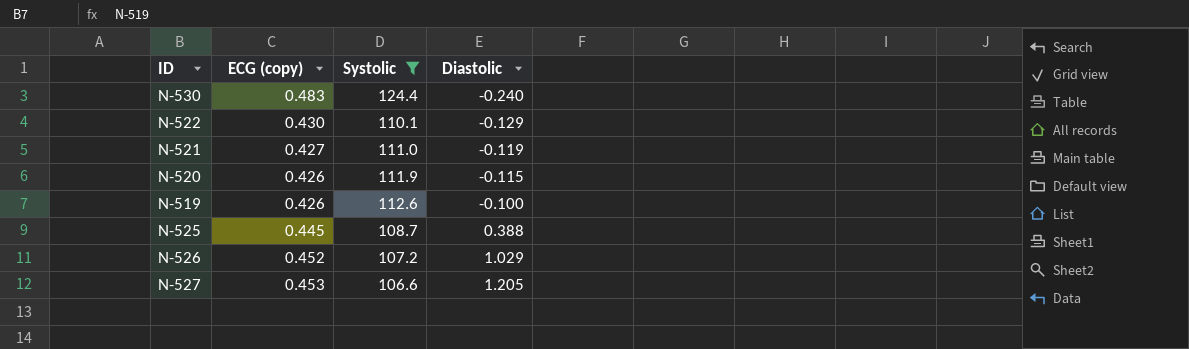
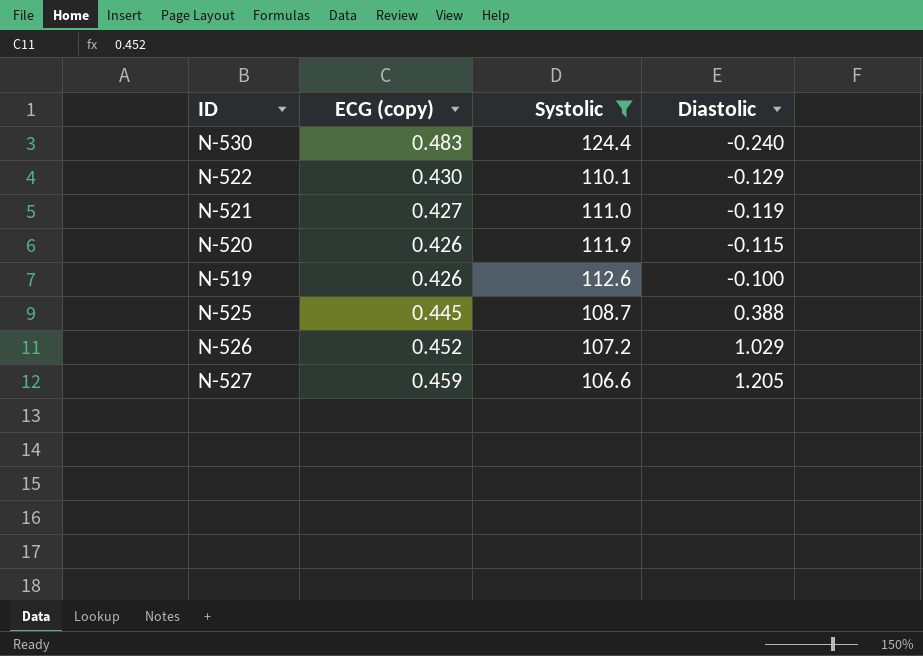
N-527 | ECG (copy): 0.453 -> 0.459

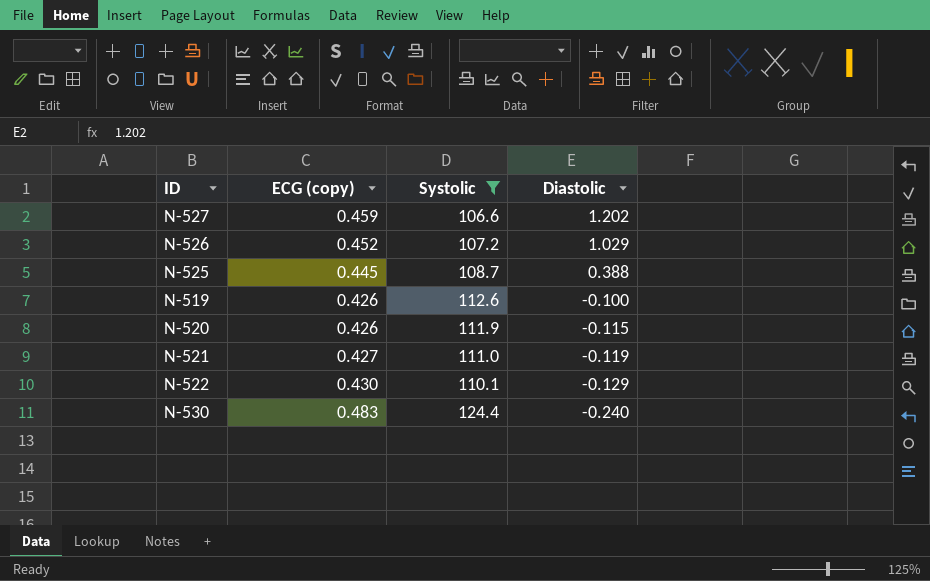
row order: Diastolic ascending -> Diastolic descending
N-527 | Diastolic: 1.205 -> 1.202

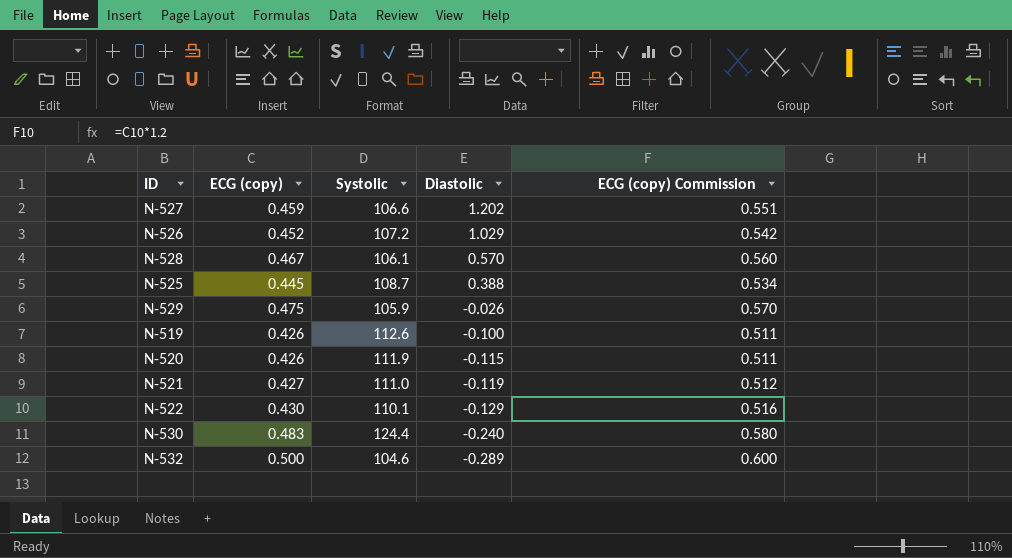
filter: Systolic >= 106.6 -> none
column ECG (copy) Commission | formula: none -> [ECG (copy)] * 1.2

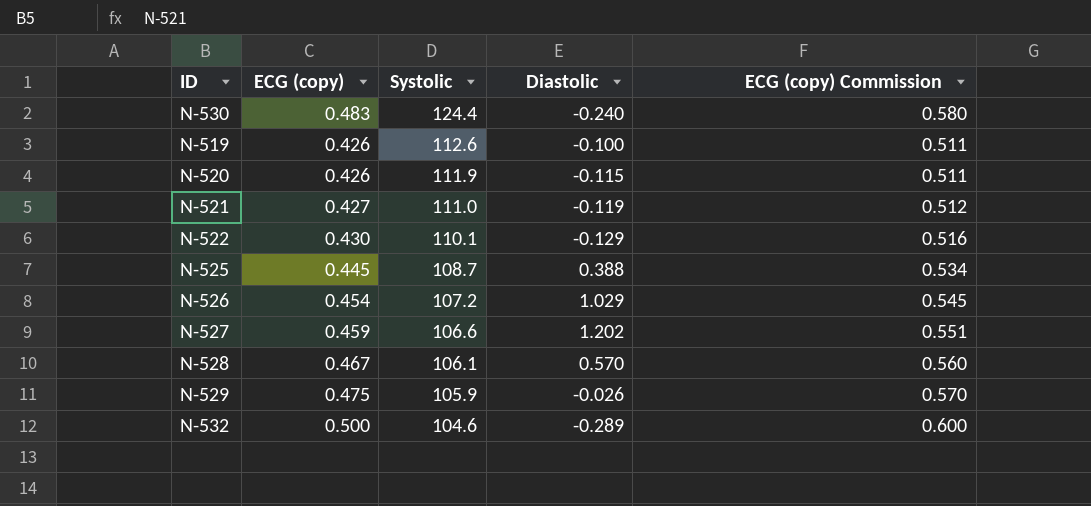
row order: Diastolic descending -> Systolic descending
N-526 | ECG (copy): 0.452 -> 0.454
N-526 | ECG (copy) Commission: 0.542 -> 0.545

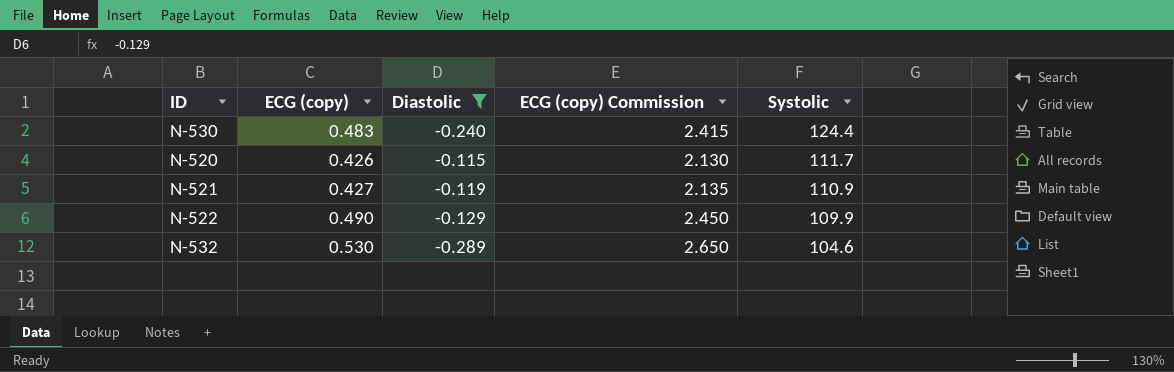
filter: none -> Diastolic <= -0.115
column ECG (copy) Commission | formula: [ECG (copy)] * 1.2 -> [ECG (copy)] * 5
column Systolic | position: 3 -> 5
N-520 | Systolic: 111.9 -> 111.7
N-521 | Systolic: 111.0 -> 110.9
N-522 | ECG (copy): 0.430 -> 0.490
N-522 | Systolic: 110.1 -> 109.9
N-532 | ECG (copy): 0.500 -> 0.530

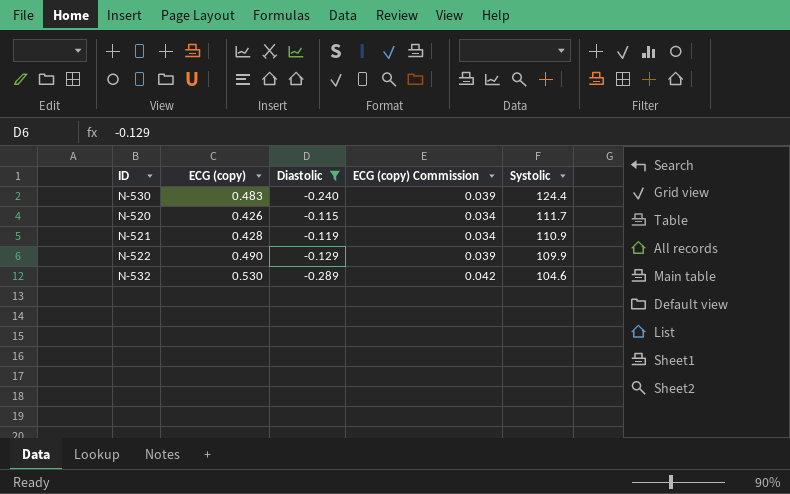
column ECG (copy) Commission | formula: [ECG (copy)] * 5 -> [ECG (copy)] * 0.08
N-521 | ECG (copy): 0.427 -> 0.428

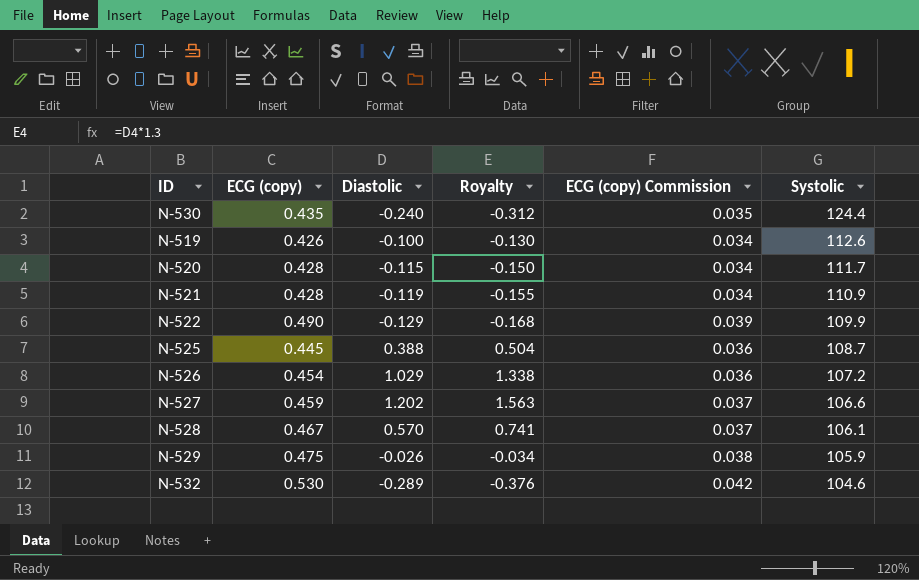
filter: Diastolic <= -0.115 -> none
column Royalty | formula: none -> [Diastolic] * 1.3
N-530 | ECG (copy): 0.483 -> 0.435
N-530 | ECG (copy) Commission: 0.039 -> 0.035
N-520 | ECG (copy): 0.426 -> 0.428

